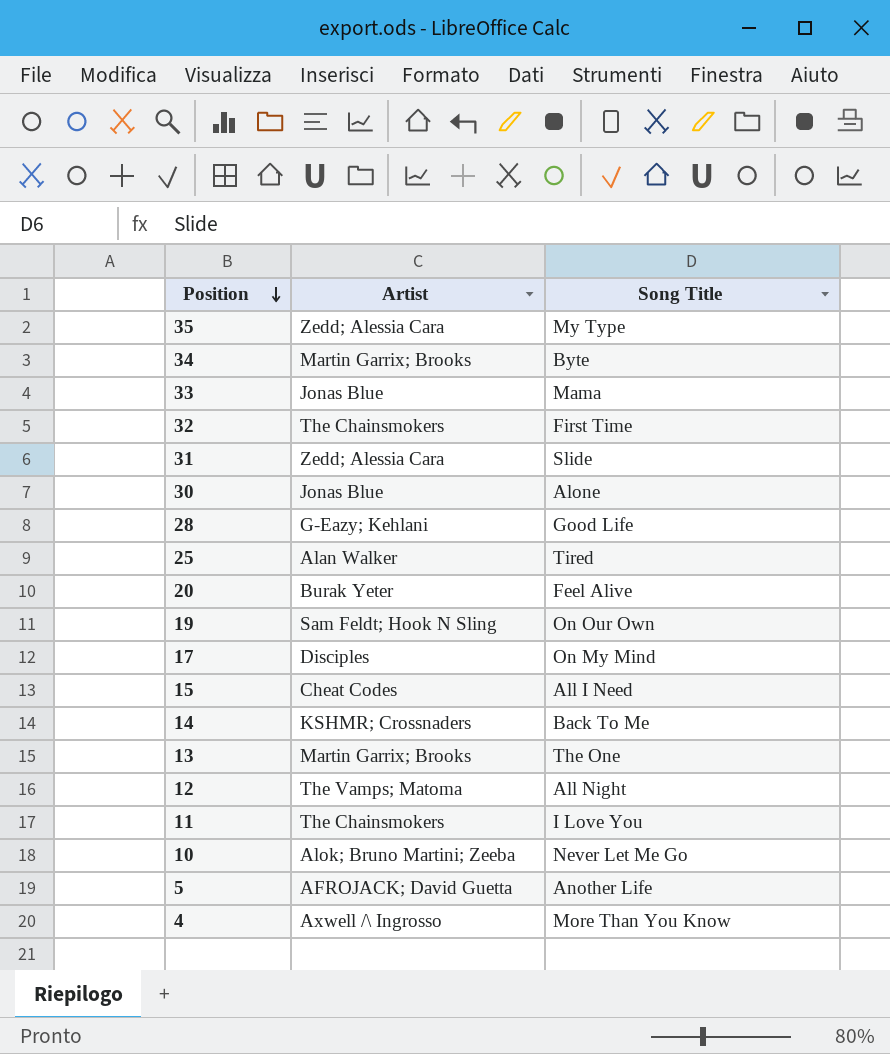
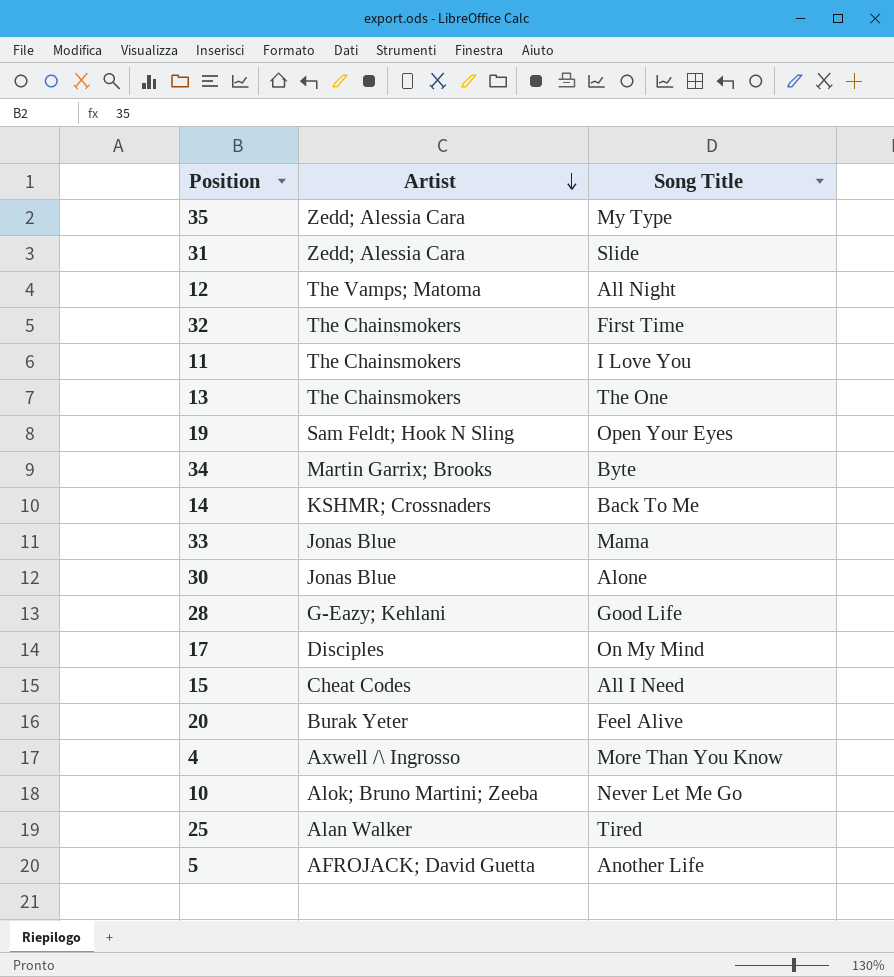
row order: Position descending -> Artist descending
13 | Artist: Martin Garrix; Brooks -> The Chainsmokers
19 | Song Title: On Our Own -> Open Your Eyes

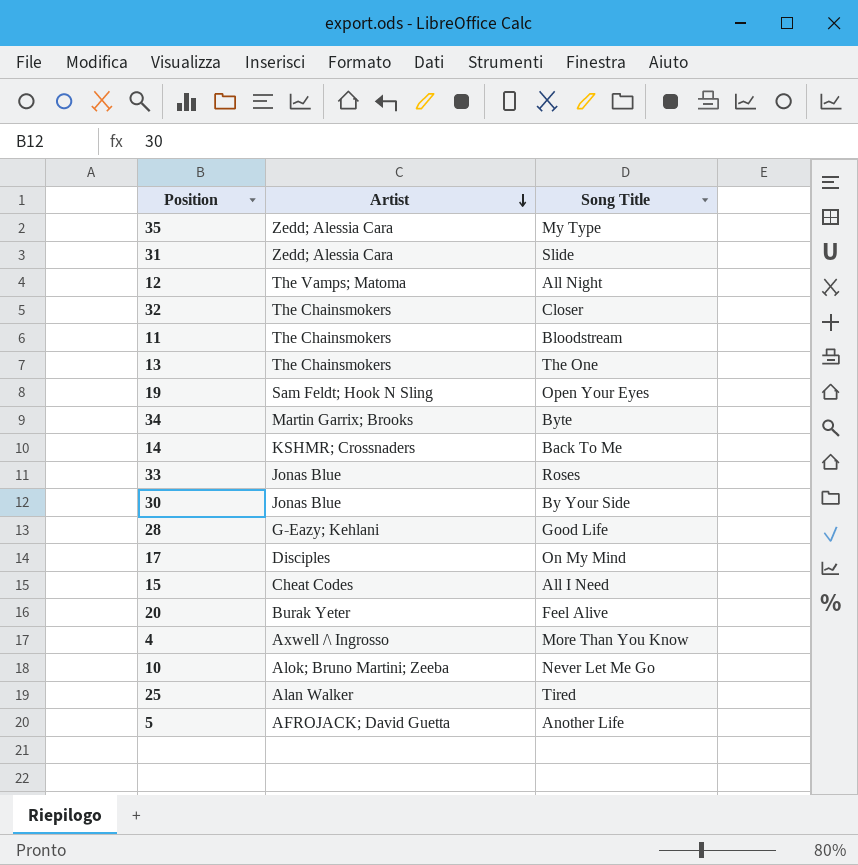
32 | Song Title: First Time -> Closer
11 | Song Title: I Love You -> Bloodstream
33 | Song Title: Mama -> Roses
30 | Song Title: Alone -> By Your Side

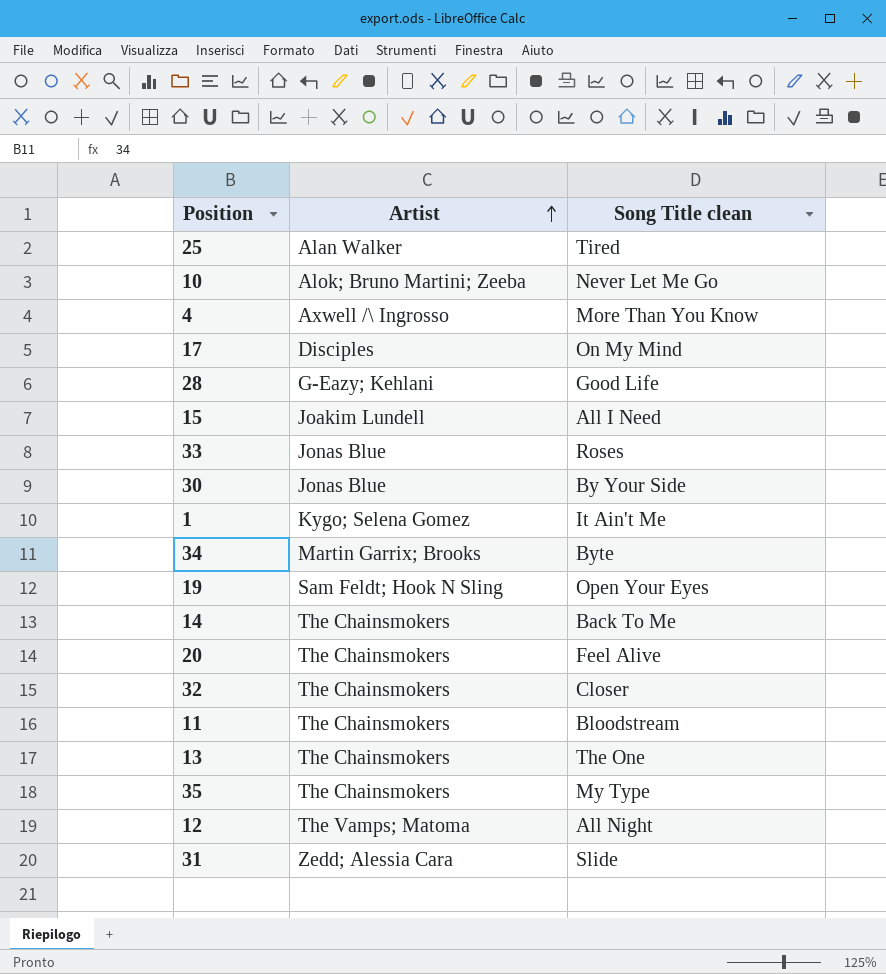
row order: Artist descending -> Artist ascending
column name: Song Title -> Song Title clean
row 5: AFROJACK; David Guetta | Another Life -> none
15 | Artist: Cheat Codes -> Joakim Lundell
row 1: none -> Kygo; Selena Gomez | It Ain't Me
14 | Artist: KSHMR; Crossnaders -> The Chainsmokers
20 | Artist: Burak Yeter -> The Chainsmokers
35 | Artist: Zedd; Alessia Cara -> The Chainsmokers

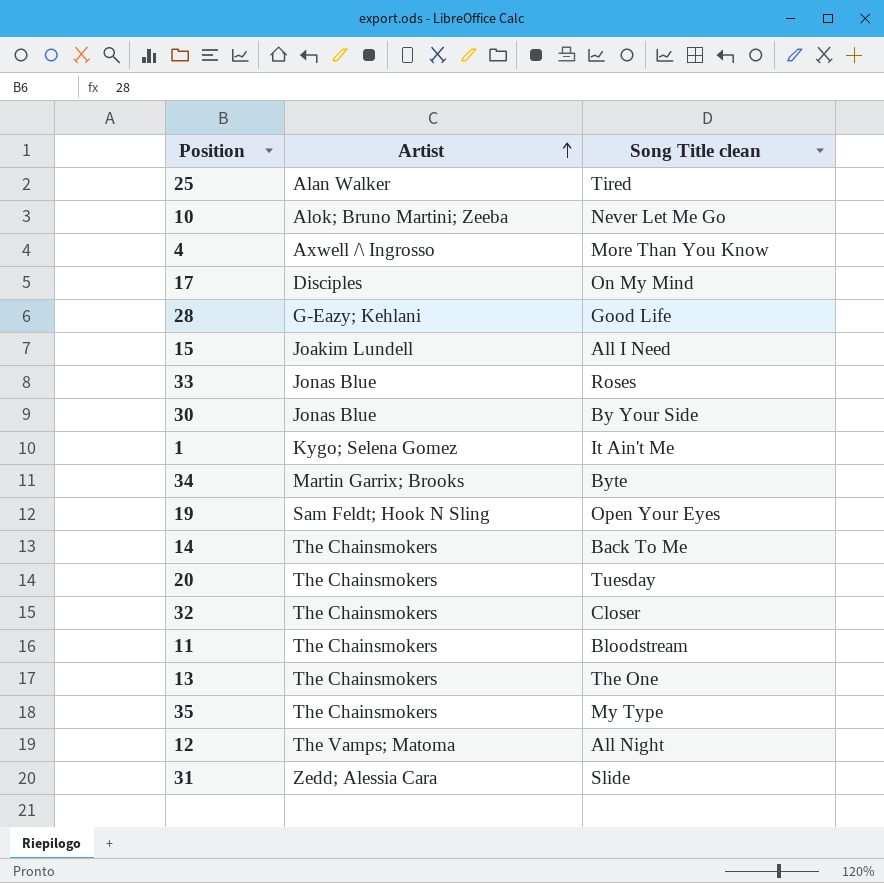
20 | Song Title clean: Feel Alive -> Tuesday

